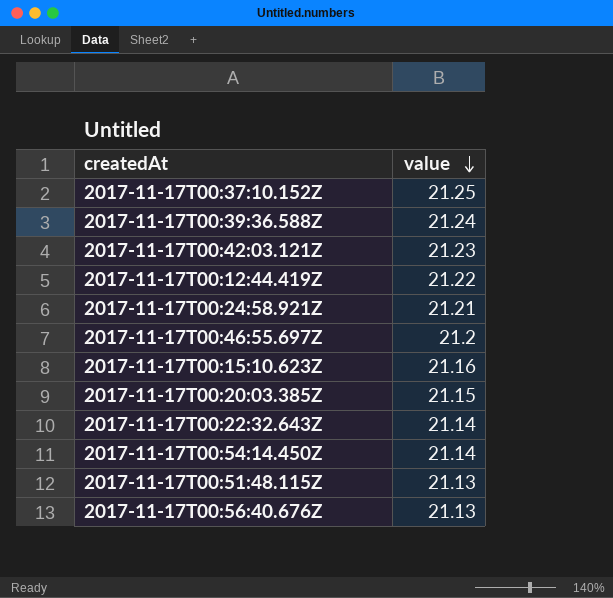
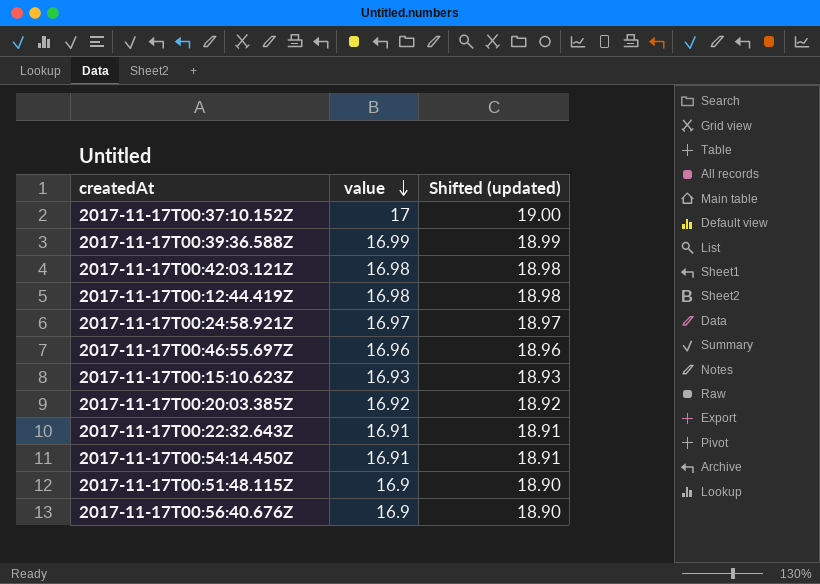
column Shifted (updated) | formula: none -> [value] + 2
2017-11-17T00:37:10.152Z | value: 21.25 -> 17
2017-11-17T00:39:36.588Z | value: 21.24 -> 16.99
2017-11-17T00:42:03.121Z | value: 21.23 -> 16.98
2017-11-17T00:12:44.419Z | value: 21.22 -> 16.98
2017-11-17T00:24:58.921Z | value: 21.21 -> 16.97
2017-11-17T00:46:55.697Z | value: 21.2 -> 16.96
2017-11-17T00:15:10.623Z | value: 21.16 -> 16.93
2017-11-17T00:20:03.385Z | value: 21.15 -> 16.92
2017-11-17T00:22:32.643Z | value: 21.14 -> 16.91
2017-11-17T00:54:14.450Z | value: 21.14 -> 16.91
2017-11-17T00:51:48.115Z | value: 21.13 -> 16.9
2017-11-17T00:56:40.676Z | value: 21.13 -> 16.9

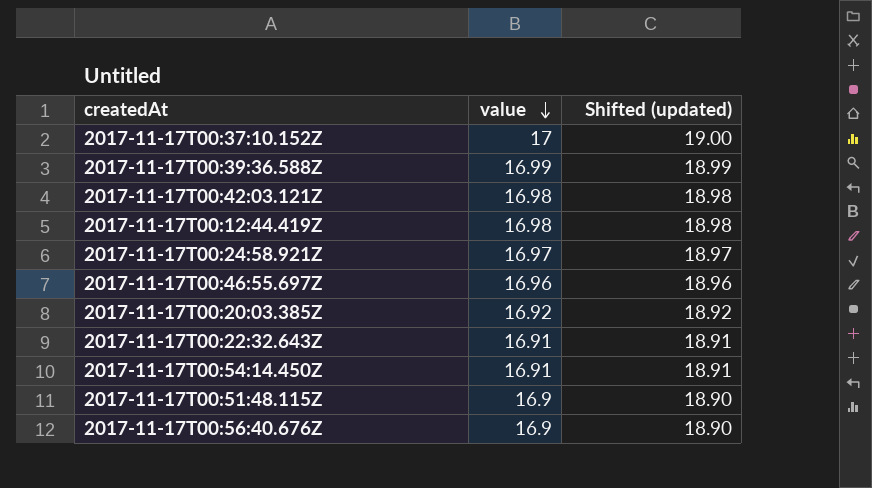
row 2017-11-17T00:15:10.623Z: 16.93 | 18.93 -> none

